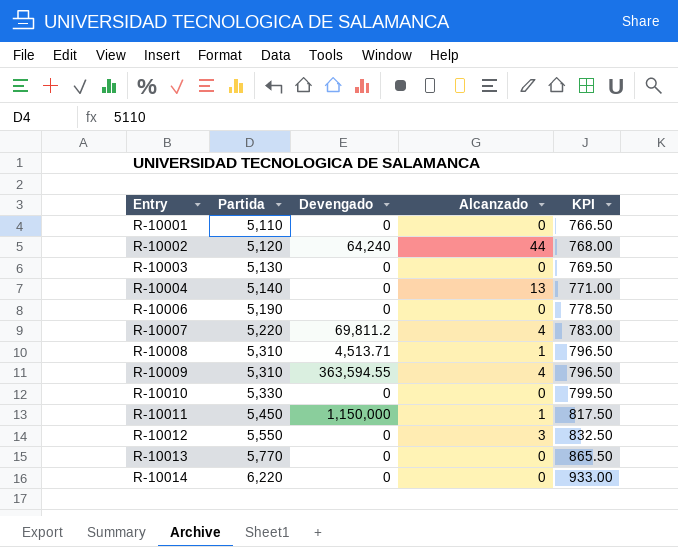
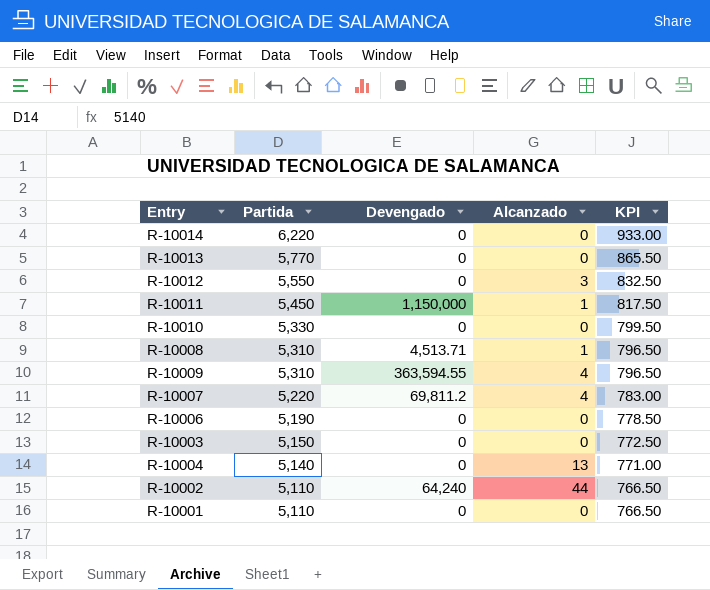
row order: Entry ascending -> Partida descending
R-10003 | Partida: 5,130 -> 5,150
R-10003 | KPI: 769.50 -> 772.50
R-10002 | Partida: 5,120 -> 5,110
R-10002 | KPI: 768.00 -> 766.50

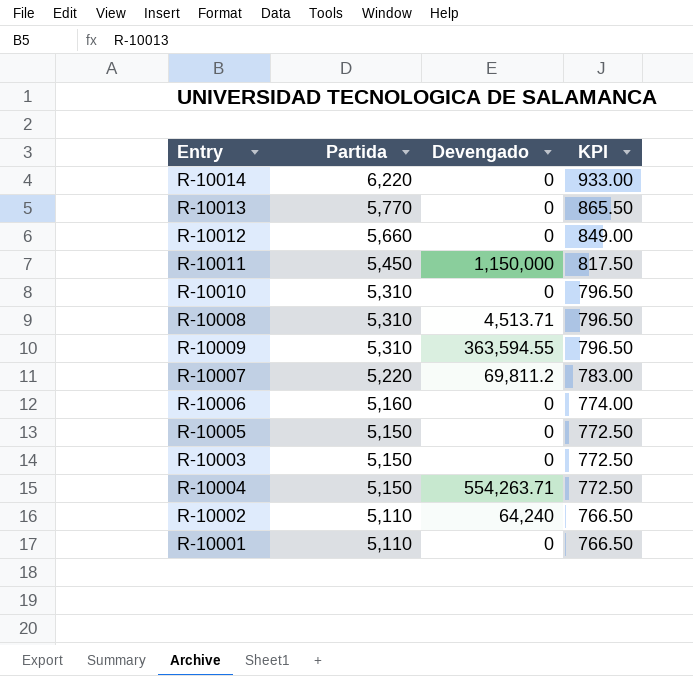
column Alcanzado | position: 4 -> none
R-10012 | Partida: 5,550 -> 5,660
R-10012 | KPI: 832.50 -> 849.00
R-10010 | Partida: 5,330 -> 5,310
R-10010 | KPI: 799.50 -> 796.50
R-10006 | Partida: 5,190 -> 5,160
R-10006 | KPI: 778.50 -> 774.00
row R-10005: none -> 5,150 | 0 | 772.50
R-10004 | Partida: 5,140 -> 5,150
R-10004 | Devengado: 0 -> 554,263.71
R-10004 | KPI: 771.00 -> 772.50

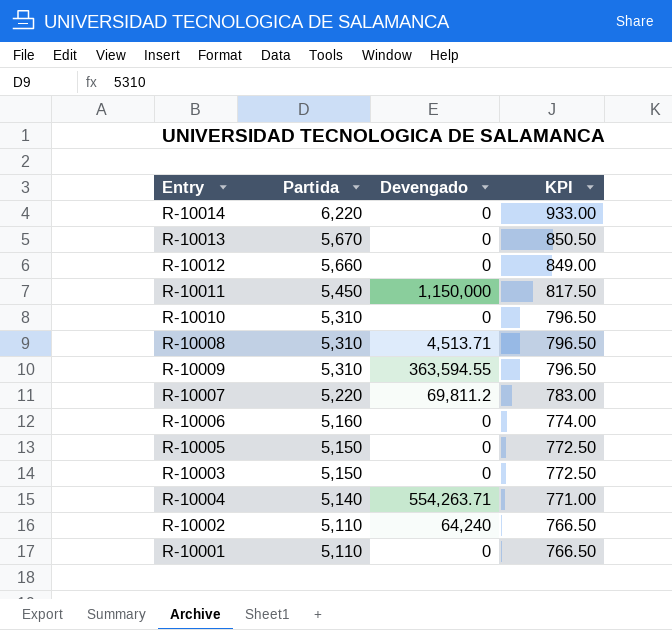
R-10013 | Partida: 5,770 -> 5,670
R-10013 | KPI: 865.50 -> 850.50
R-10004 | Partida: 5,150 -> 5,140
R-10004 | KPI: 772.50 -> 771.00

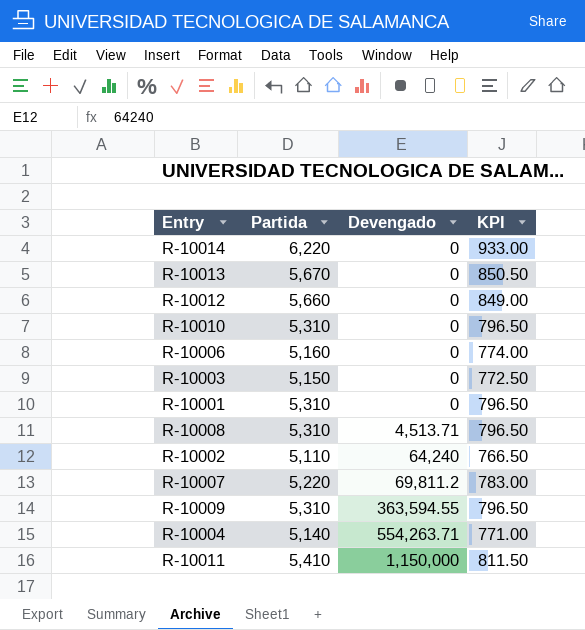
row order: Partida descending -> Devengado ascending
row R-10005: 5,150 | 0 | 772.50 -> none
R-10001 | Partida: 5,110 -> 5,310
R-10001 | KPI: 766.50 -> 796.50
R-10011 | Partida: 5,450 -> 5,410
R-10011 | KPI: 817.50 -> 811.50

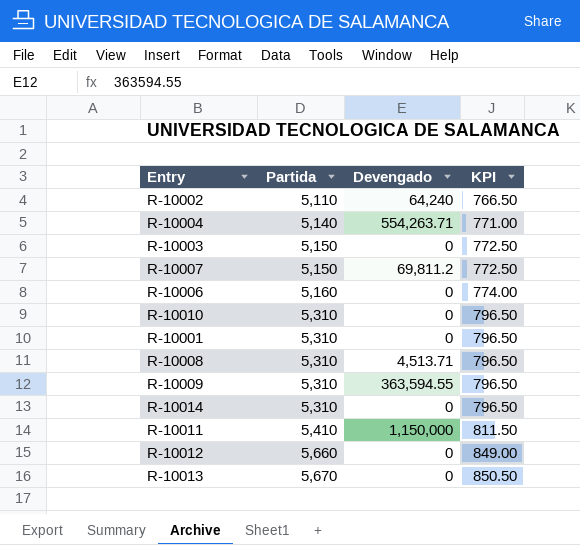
row order: Devengado ascending -> Partida ascending
R-10007 | Partida: 5,220 -> 5,150
R-10007 | KPI: 783.00 -> 772.50
R-10014 | Partida: 6,220 -> 5,310
R-10014 | KPI: 933.00 -> 796.50

